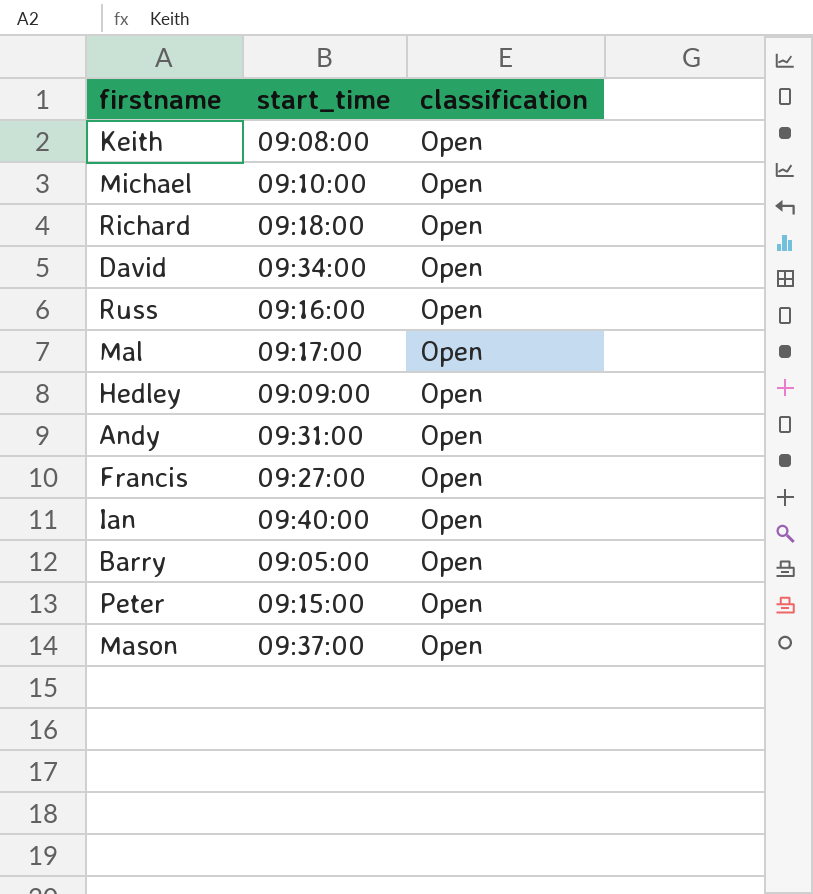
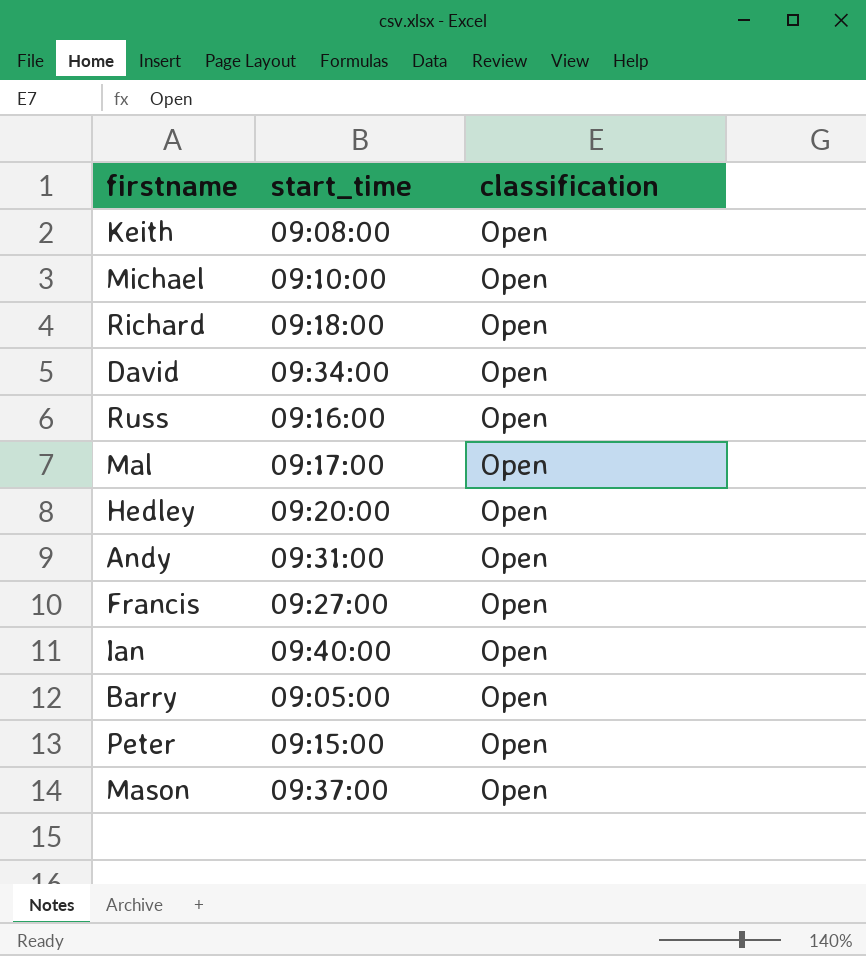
Hedley | start_time: 09:09:00 -> 09:20:00

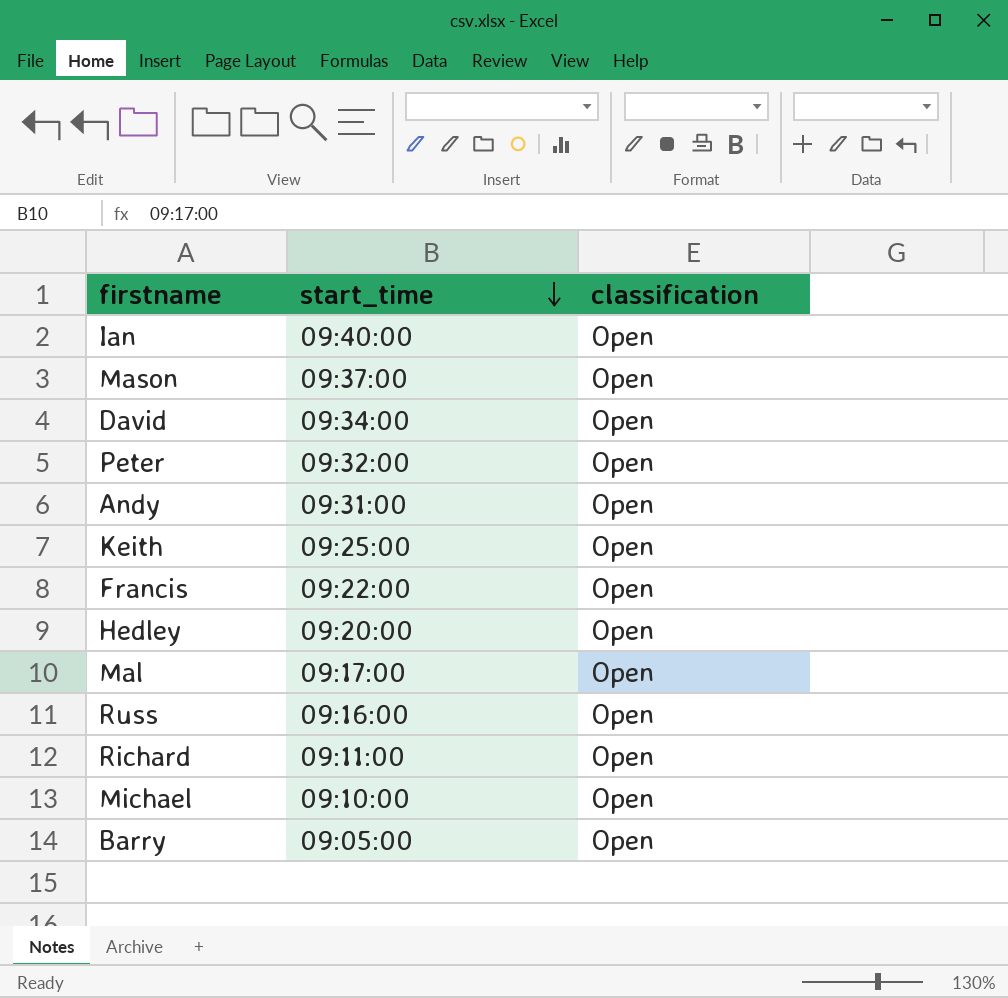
row order: none -> start_time descending
Peter | start_time: 09:15:00 -> 09:32:00
Keith | start_time: 09:08:00 -> 09:25:00
Francis | start_time: 09:27:00 -> 09:22:00
Richard | start_time: 09:18:00 -> 09:11:00

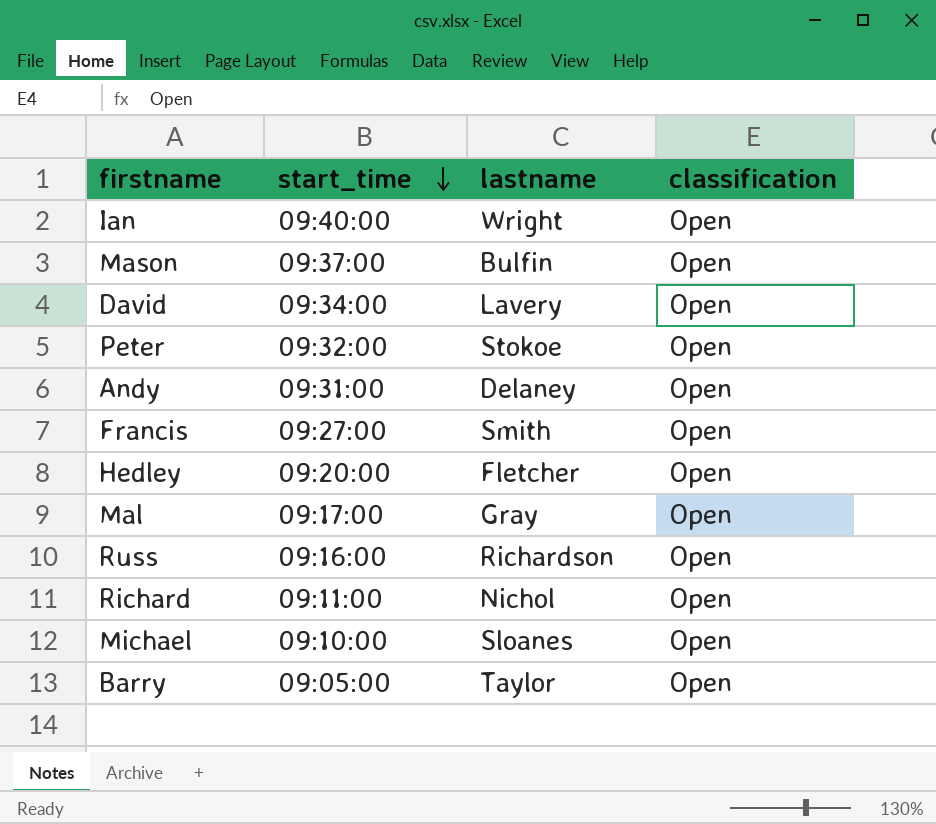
column lastname | position: none -> 3
row Keith: 09:25:00 | Open -> none
Francis | start_time: 09:22:00 -> 09:27:00

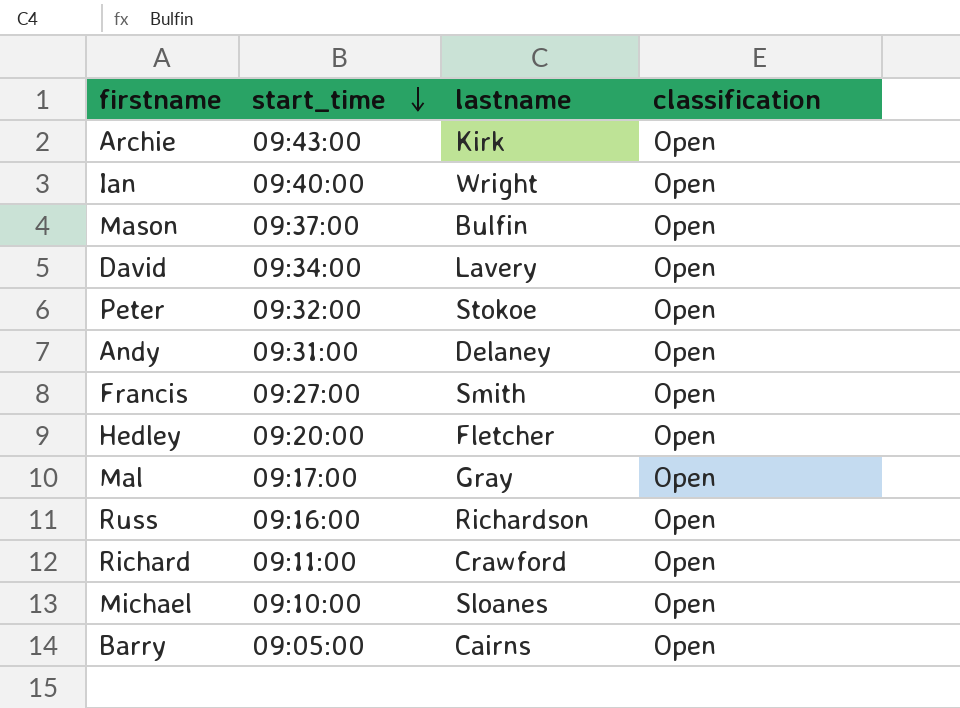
row Archie: none -> 09:43:00 | Kirk | Open
Richard | lastname: Nichol -> Crawford
Barry | lastname: Taylor -> Cairns

